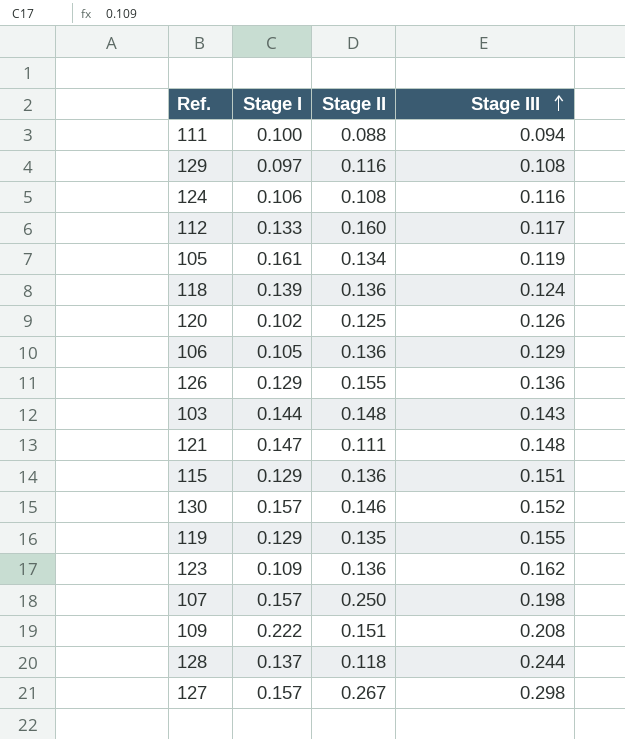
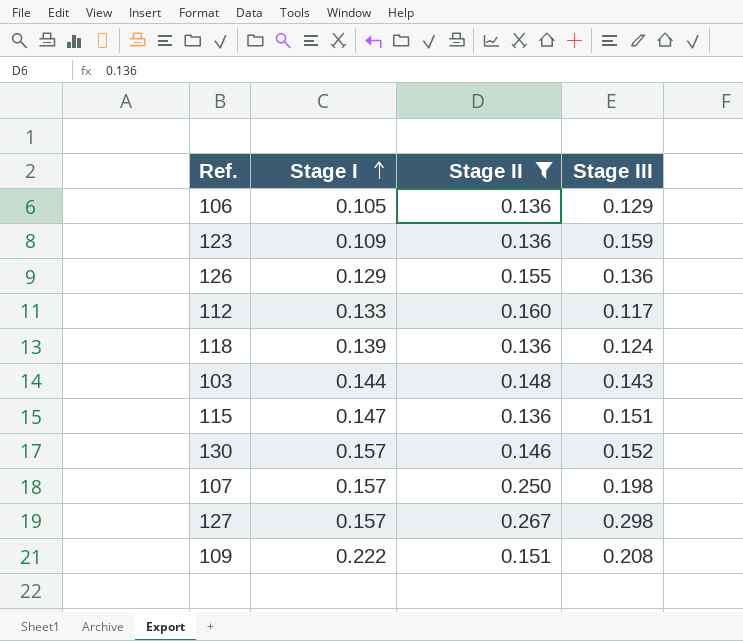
filter: none -> Stage II >= 0.136
row order: Stage III ascending -> Stage I ascending
123 | Stage III: 0.162 -> 0.159
115 | Stage I: 0.129 -> 0.147

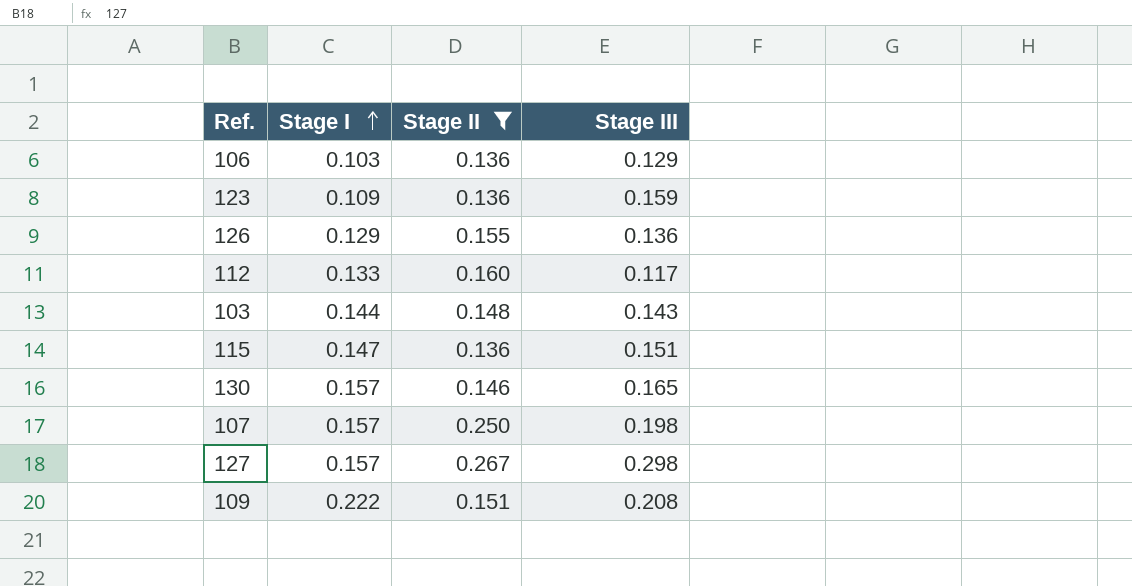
row 118: 0.139 | 0.136 | 0.124 -> none
106 | Stage I: 0.105 -> 0.103
130 | Stage III: 0.152 -> 0.165

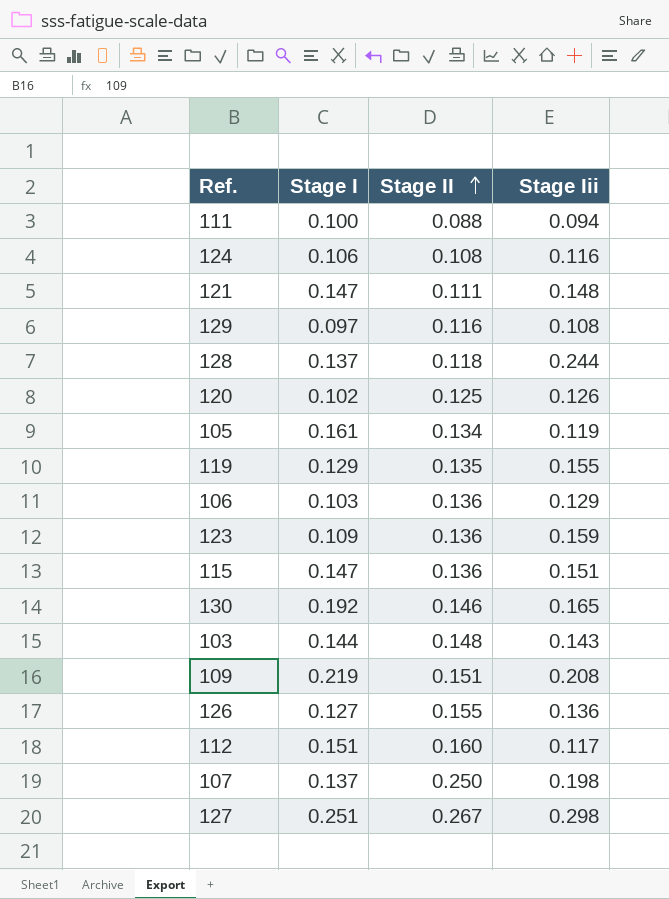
filter: Stage II >= 0.136 -> none
row order: Stage I ascending -> Stage II ascending
column name: Stage III -> Stage Iii
130 | Stage I: 0.157 -> 0.192
109 | Stage I: 0.222 -> 0.219
126 | Stage I: 0.129 -> 0.127
112 | Stage I: 0.133 -> 0.151
107 | Stage I: 0.157 -> 0.137
127 | Stage I: 0.157 -> 0.251

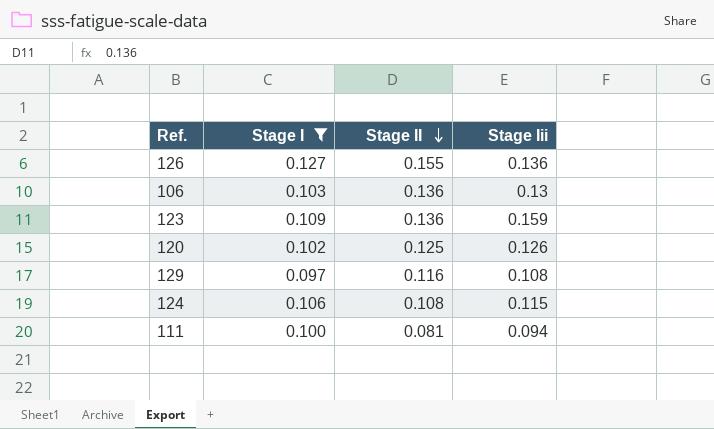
filter: none -> Stage I <= 0.127
row order: Stage II ascending -> Stage II descending
106 | Stage Iii: 0.129 -> 0.13
124 | Stage Iii: 0.116 -> 0.115
111 | Stage II: 0.088 -> 0.081

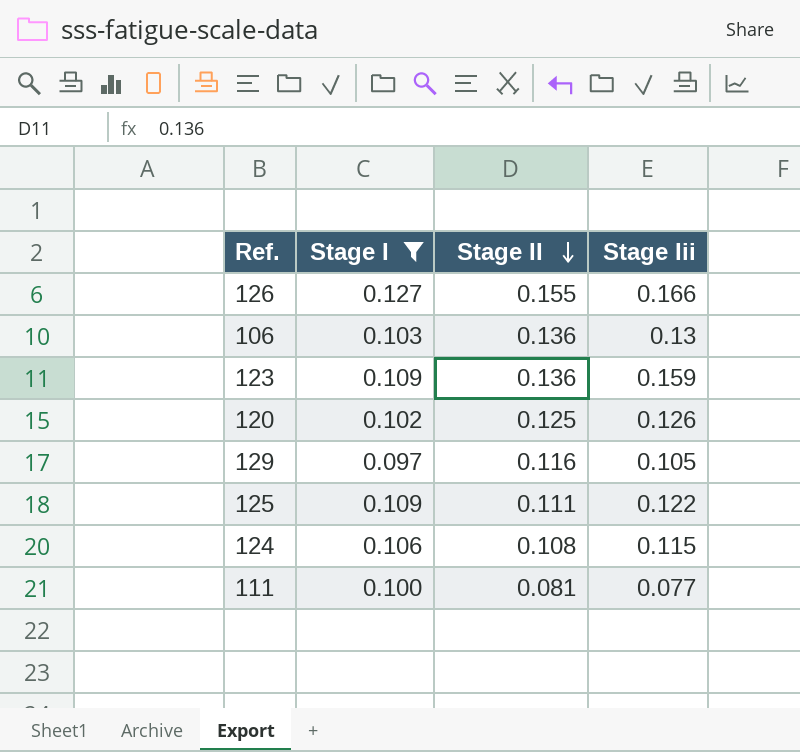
126 | Stage Iii: 0.136 -> 0.166
129 | Stage Iii: 0.108 -> 0.105
row 125: none -> 0.109 | 0.111 | 0.122
111 | Stage Iii: 0.094 -> 0.077

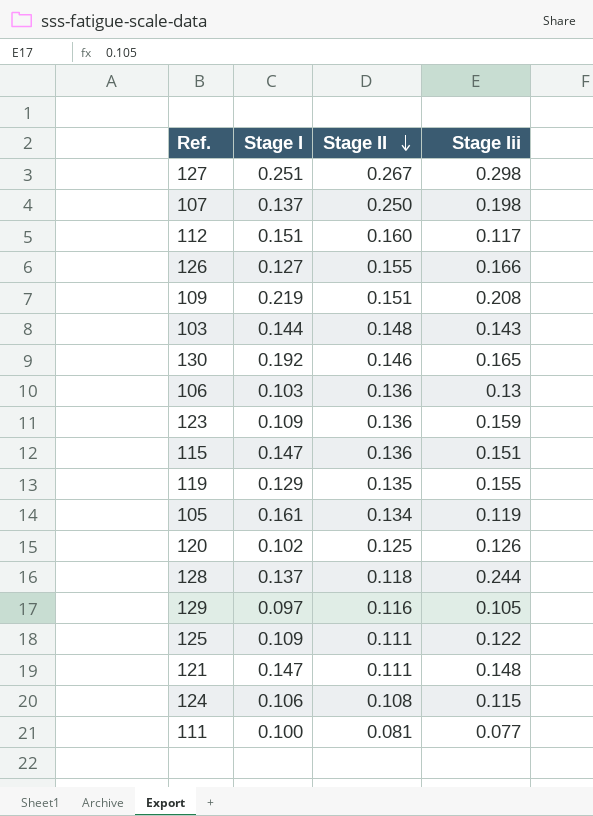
filter: Stage I <= 0.127 -> none

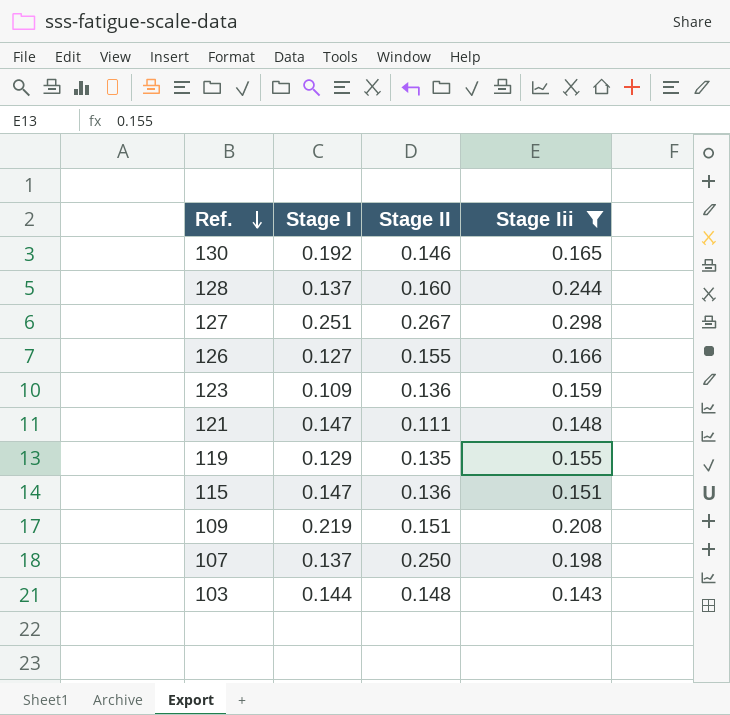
filter: none -> Stage Iii >= 0.143
row order: Stage II descending -> Ref. descending
128 | Stage II: 0.118 -> 0.160

